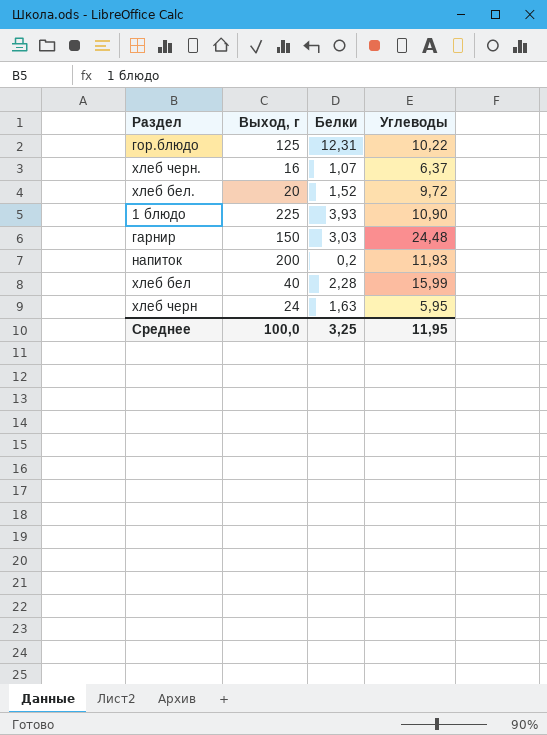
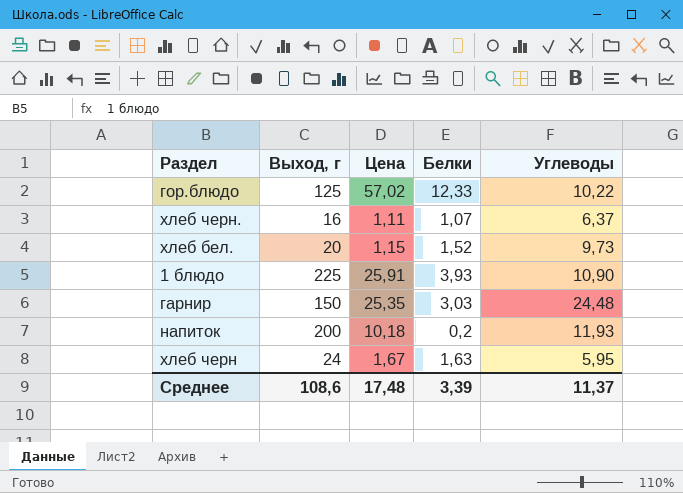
column Цена | position: none -> 3
row хлеб бел: 40 | 2,28 | 15,99 -> none
гор.блюдо | Белки: 12,31 -> 12,33
хлеб бел. | Углеводы: 9,72 -> 9,73
Среднее | Выход, г: 100,0 -> 108,6
Среднее | Белки: 3,25 -> 3,39
Среднее | Углеводы: 11,95 -> 11,37

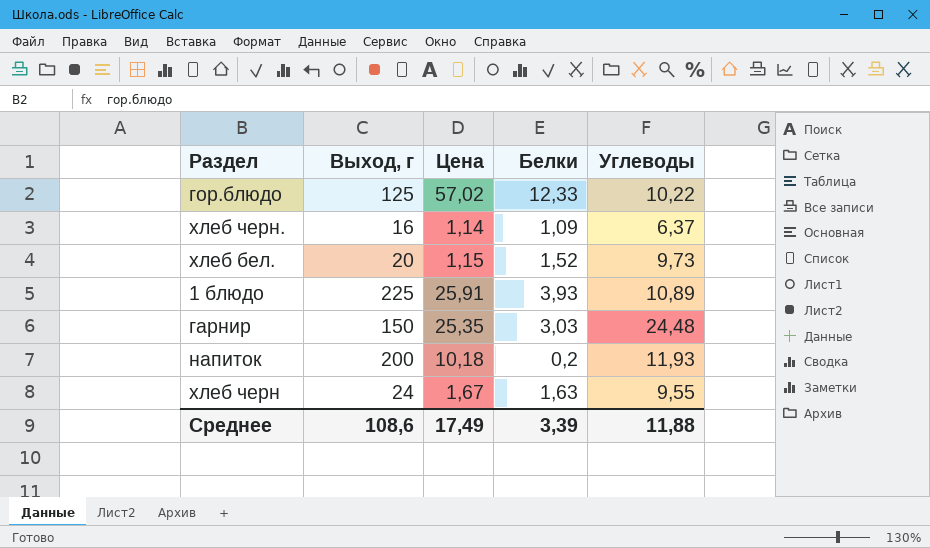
хлеб черн. | Цена: 1,11 -> 1,14
хлеб черн. | Белки: 1,07 -> 1,09
1 блюдо | Углеводы: 10,90 -> 10,89
хлеб черн | Углеводы: 5,95 -> 9,55
Среднее | Цена: 17,48 -> 17,49
Среднее | Углеводы: 11,37 -> 11,88

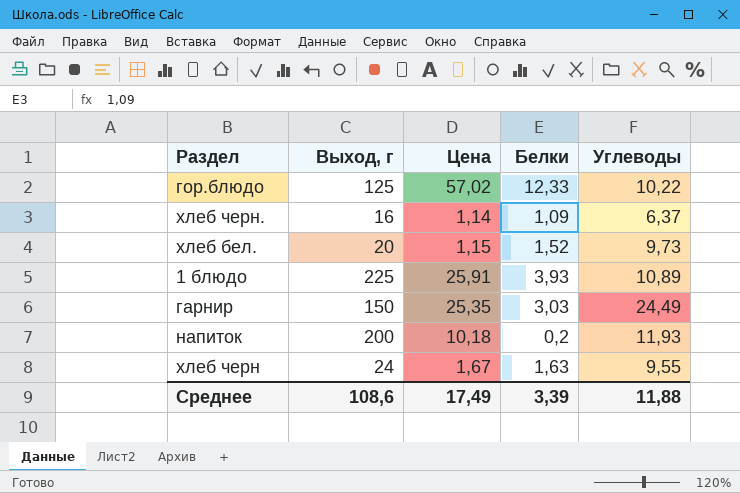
гарнир | Углеводы: 24,48 -> 24,49

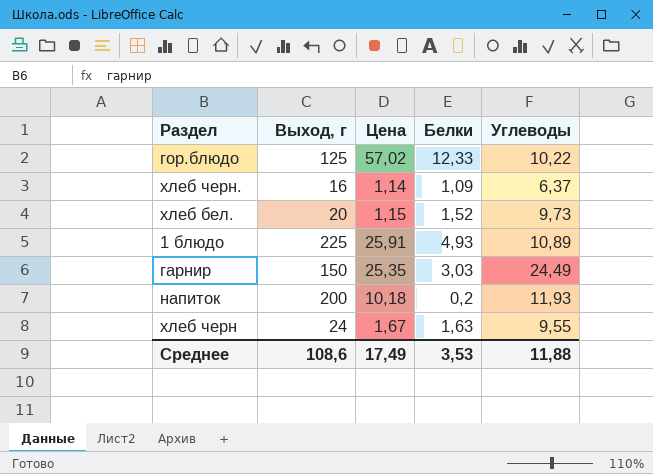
1 блюдо | Белки: 3,93 -> 4,93
Среднее | Белки: 3,39 -> 3,53

